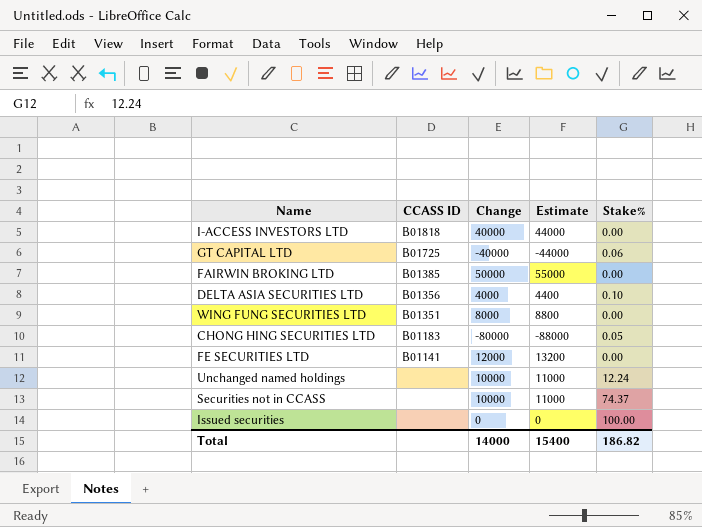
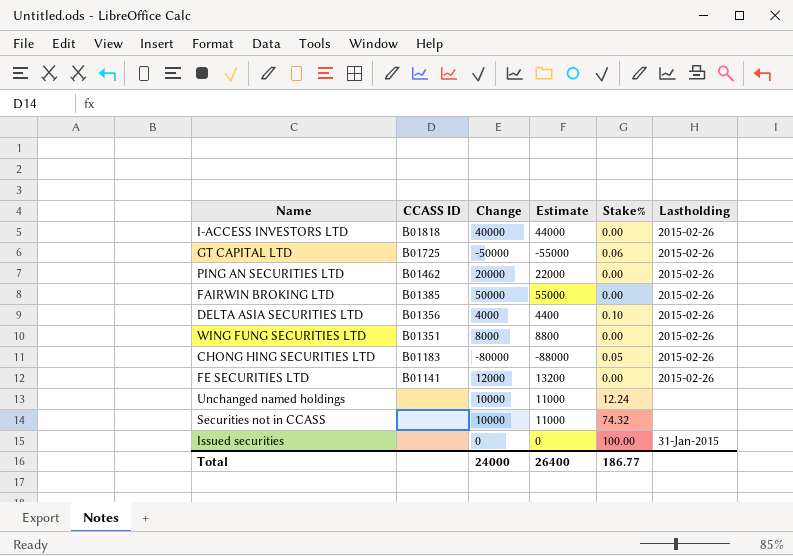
column Lastholding | position: none -> 6
GT CAPITAL LTD | Change: -40000 -> -50000
GT CAPITAL LTD | Estimate: -44000 -> -55000
row PING AN SECURITIES LTD: none -> B01462 | 20000 | 22000 | 0.00 | 2015-02-26
Securities not in CCASS | Stake%: 74.37 -> 74.32
Total | Change: 14000 -> 24000
Total | Estimate: 15400 -> 26400
Total | Stake%: 186.82 -> 186.77

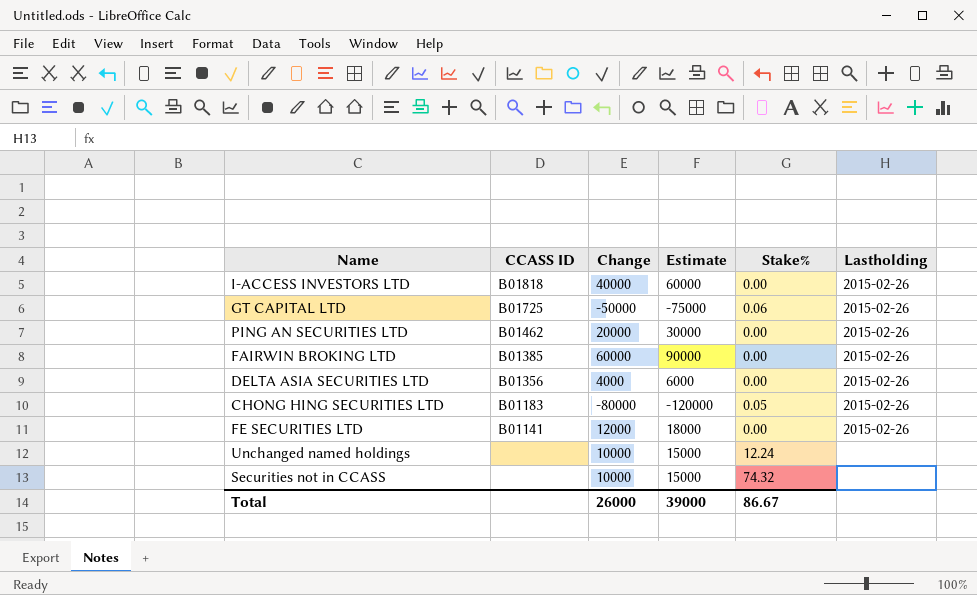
column Estimate | formula: [Change] * 1.1 -> [Change] * 1.5
row WING FUNG SECURITIES LTD: B01351 | 8000 | 8800 | 0.00 | 2015-02-26 -> none
row Issued securities: none | 0 | 0 | 100.00 | 31-Jan-2015 -> none
FAIRWIN BROKING LTD | Change: 50000 -> 60000
DELTA ASIA SECURITIES LTD | Stake%: 0.10 -> 0.00
Total | Change: 24000 -> 26000
Total | Estimate: 26400 -> 39000
Total | Stake%: 186.77 -> 86.67

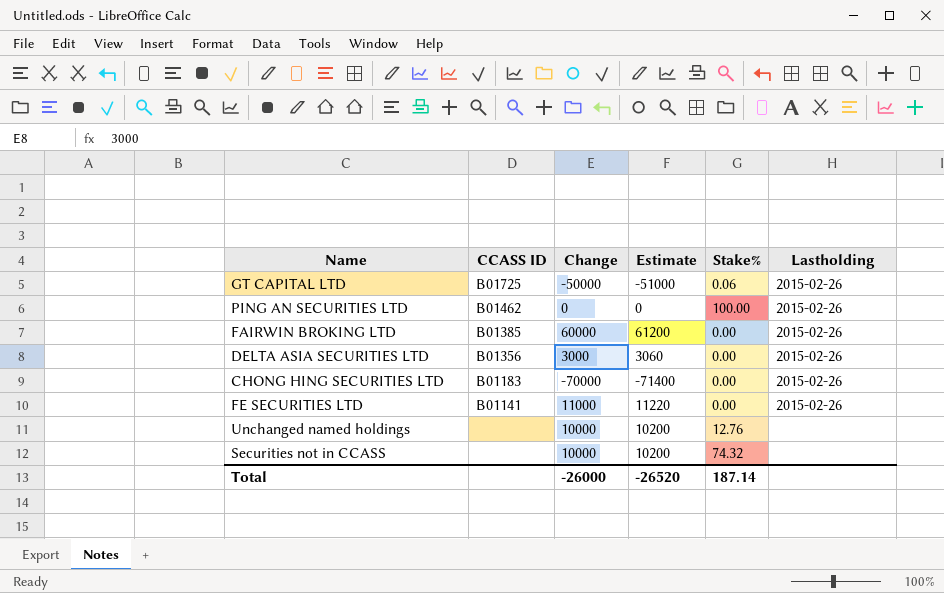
column Estimate | formula: [Change] * 1.5 -> [Change] * 1.02
row I-ACCESS INVESTORS LTD: B01818 | 40000 | 60000 | 0.00 | 2015-02-26 -> none
PING AN SECURITIES LTD | Change: 20000 -> 0
PING AN SECURITIES LTD | Stake%: 0.00 -> 100.00
DELTA ASIA SECURITIES LTD | Change: 4000 -> 3000
CHONG HING SECURITIES LTD | Change: -80000 -> -70000
CHONG HING SECURITIES LTD | Stake%: 0.05 -> 0.00
FE SECURITIES LTD | Change: 12000 -> 11000
Unchanged named holdings | Stake%: 12.24 -> 12.76
Total | Change: 26000 -> -26000
Total | Estimate: 39000 -> -26520
Total | Stake%: 86.67 -> 187.14

